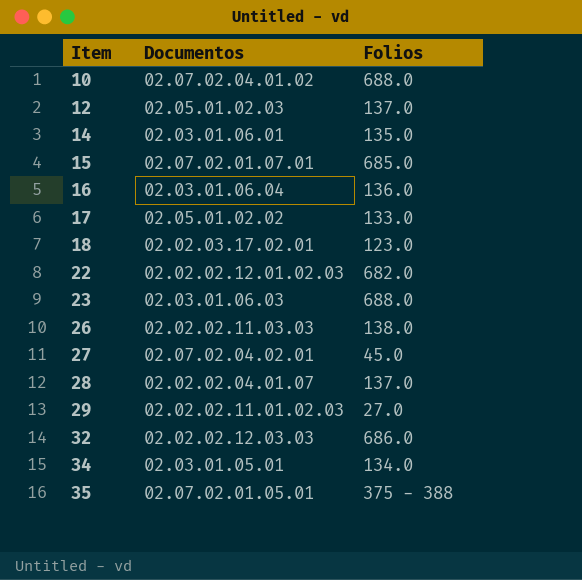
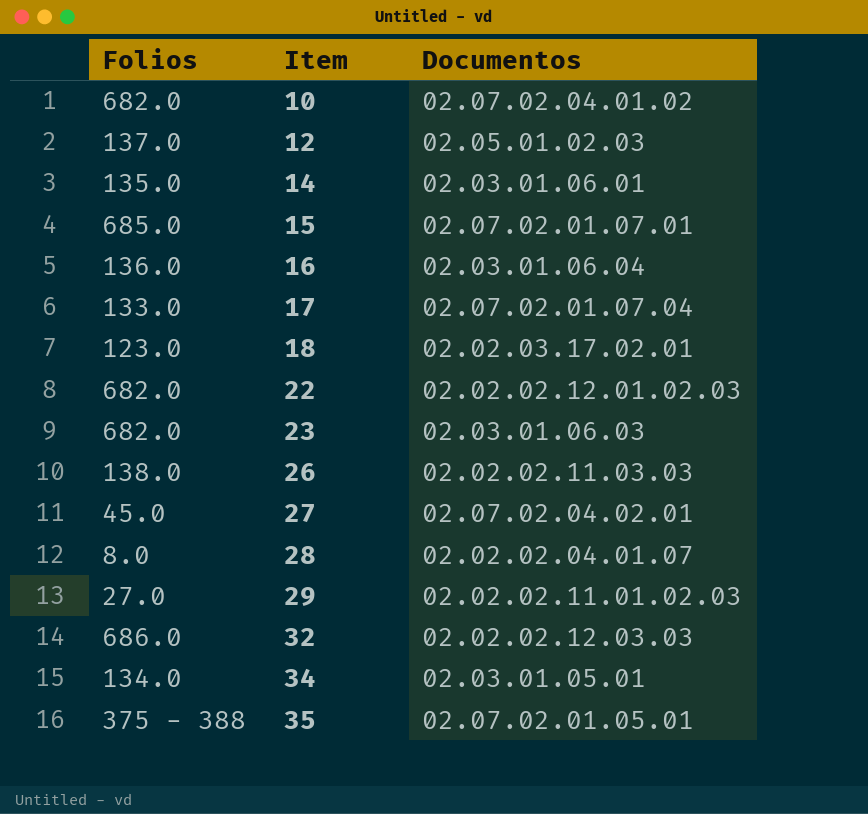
column Folios | position: 3 -> 1
10 | Folios: 688.0 -> 682.0
17 | Documentos: 02.05.01.02.02 -> 02.07.02.01.07.04
23 | Folios: 688.0 -> 682.0
28 | Folios: 137.0 -> 8.0

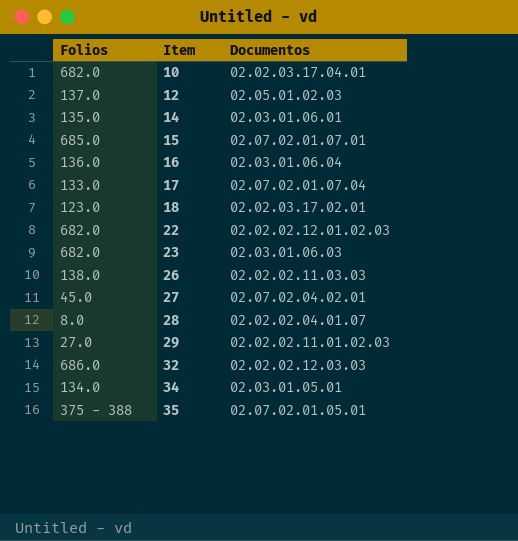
10 | Documentos: 02.07.02.04.01.02 -> 02.02.03.17.04.01

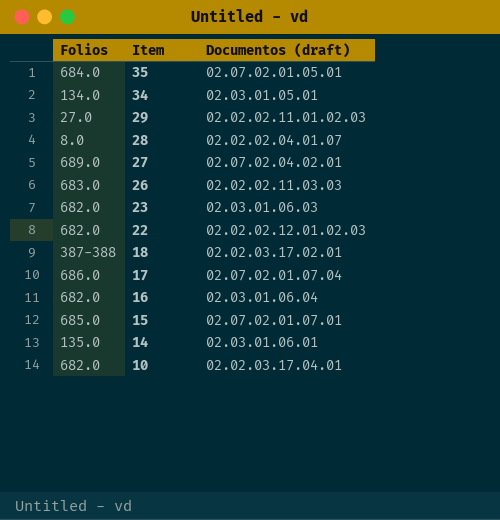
row order: Item ascending -> Item descending
column name: Documentos -> Documentos (draft)
row 12: 137.0 | 02.05.01.02.03 -> none
row 32: 686.0 | 02.02.02.12.03.03 -> none
35 | Folios: 375 - 388 -> 684.0
27 | Folios: 45.0 -> 689.0
26 | Folios: 138.0 -> 683.0
18 | Folios: 123.0 -> 387-388
17 | Folios: 133.0 -> 686.0
16 | Folios: 136.0 -> 682.0

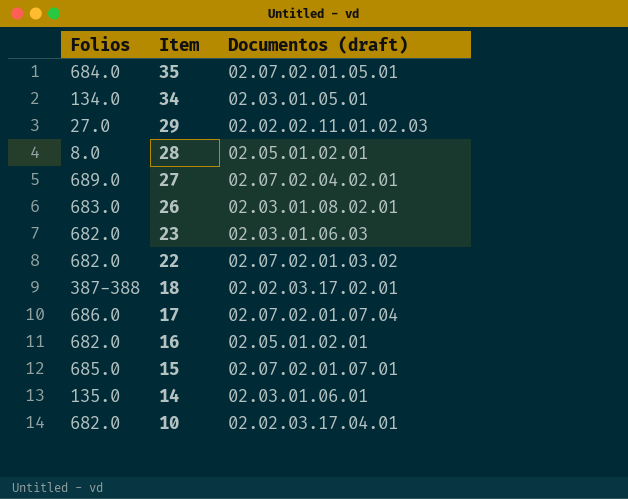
28 | Documentos (draft): 02.02.02.04.01.07 -> 02.05.01.02.01
26 | Documentos (draft): 02.02.02.11.03.03 -> 02.03.01.08.02.01
22 | Documentos (draft): 02.02.02.12.01.02.03 -> 02.07.02.01.03.02
16 | Documentos (draft): 02.03.01.06.04 -> 02.05.01.02.01

